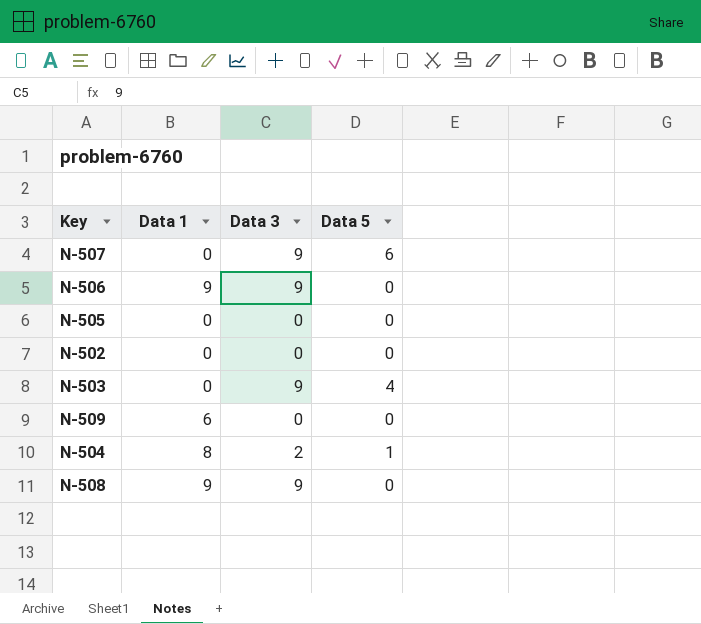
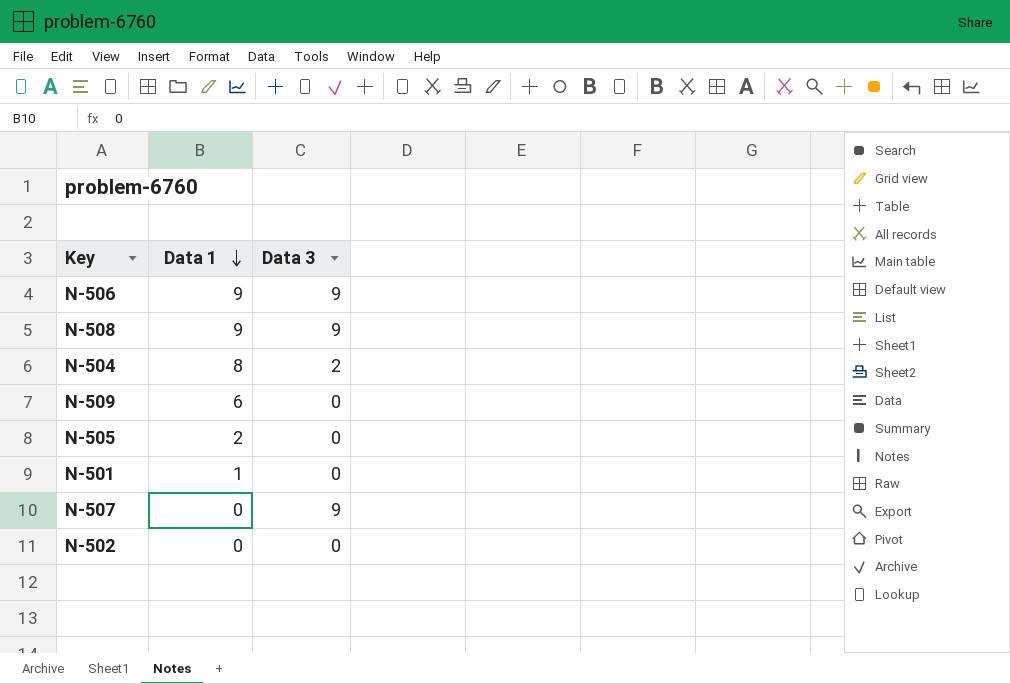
row order: none -> Data 1 descending
column Data 5 | position: 4 -> none
row N-503: 0 | 9 | 4 -> none
N-505 | Data 1: 0 -> 2
row N-501: none -> 1 | 0

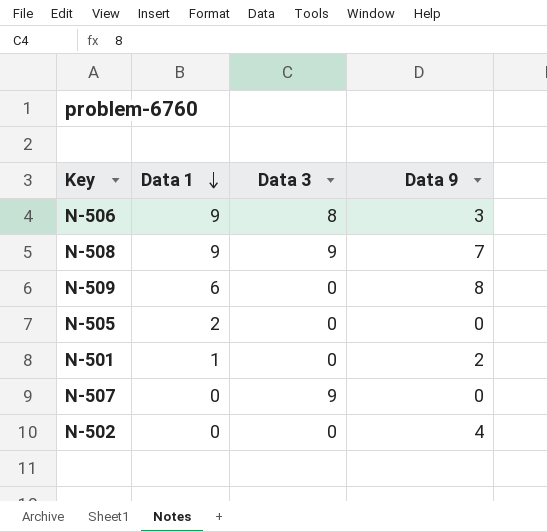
column Data 9 | position: none -> 4
row N-504: 8 | 2 -> none
N-506 | Data 3: 9 -> 8

